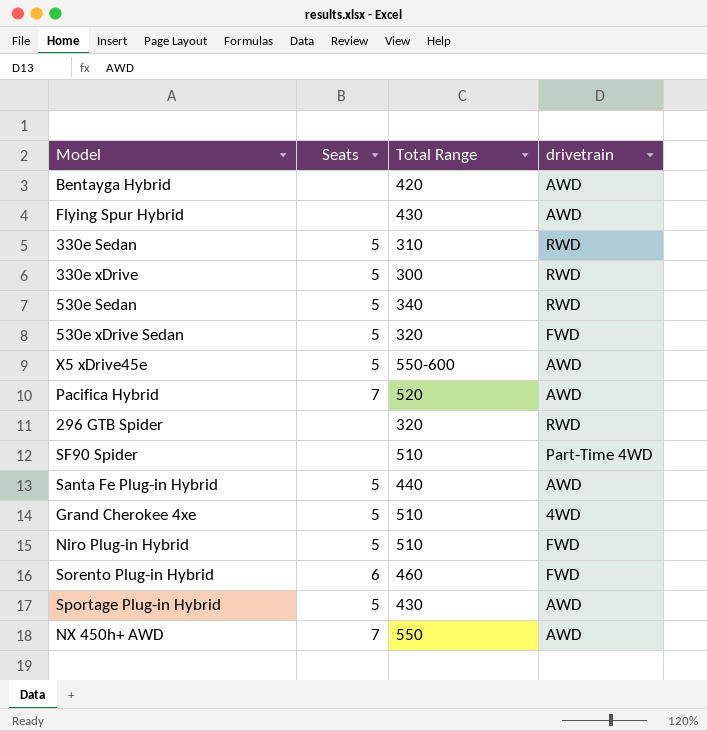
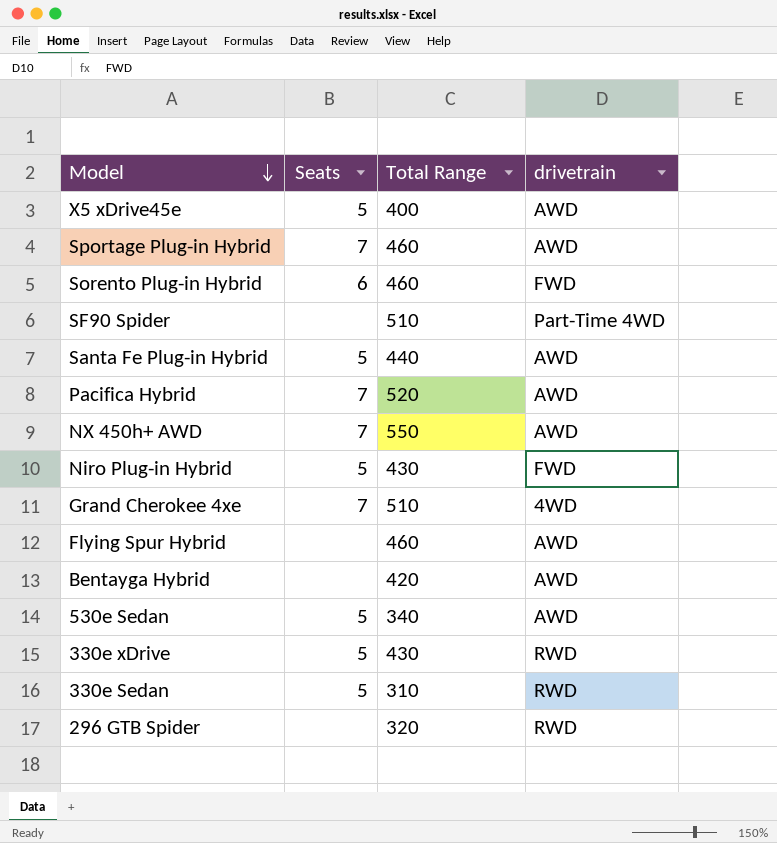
row order: none -> Model descending
row 530e xDrive Sedan: 5 | 320 | FWD -> none
X5 xDrive45e | Total Range: 550-600 -> 400
Sportage Plug-in Hybrid | Seats: 5 -> 7
Sportage Plug-in Hybrid | Total Range: 430 -> 460
Niro Plug-in Hybrid | Total Range: 510 -> 430
Grand Cherokee 4xe | Seats: 5 -> 7
Flying Spur Hybrid | Total Range: 430 -> 460
530e Sedan | drivetrain: RWD -> AWD
330e xDrive | Total Range: 300 -> 430

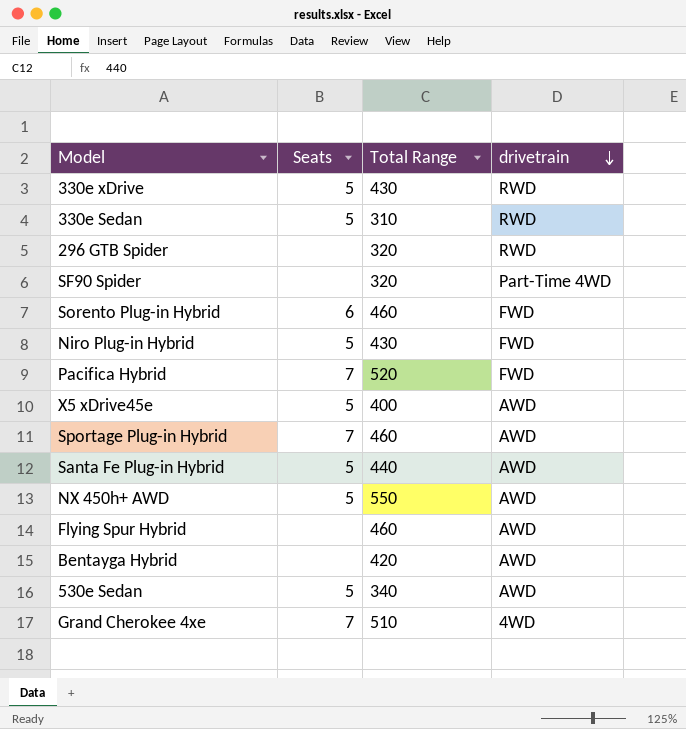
row order: Model descending -> drivetrain descending
SF90 Spider | Total Range: 510 -> 320
Pacifica Hybrid | drivetrain: AWD -> FWD
NX 450h+ AWD | Seats: 7 -> 5

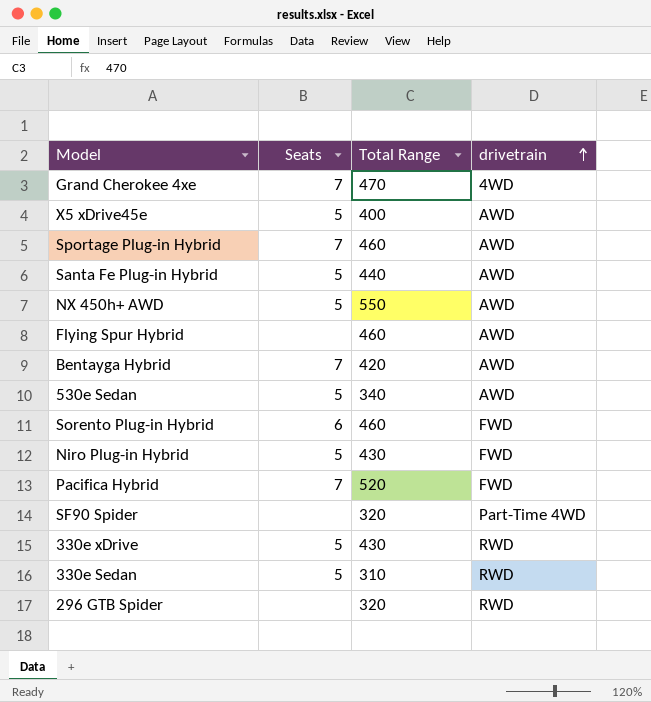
row order: drivetrain descending -> drivetrain ascending
Grand Cherokee 4xe | Total Range: 510 -> 470
Bentayga Hybrid | Seats: none -> 7

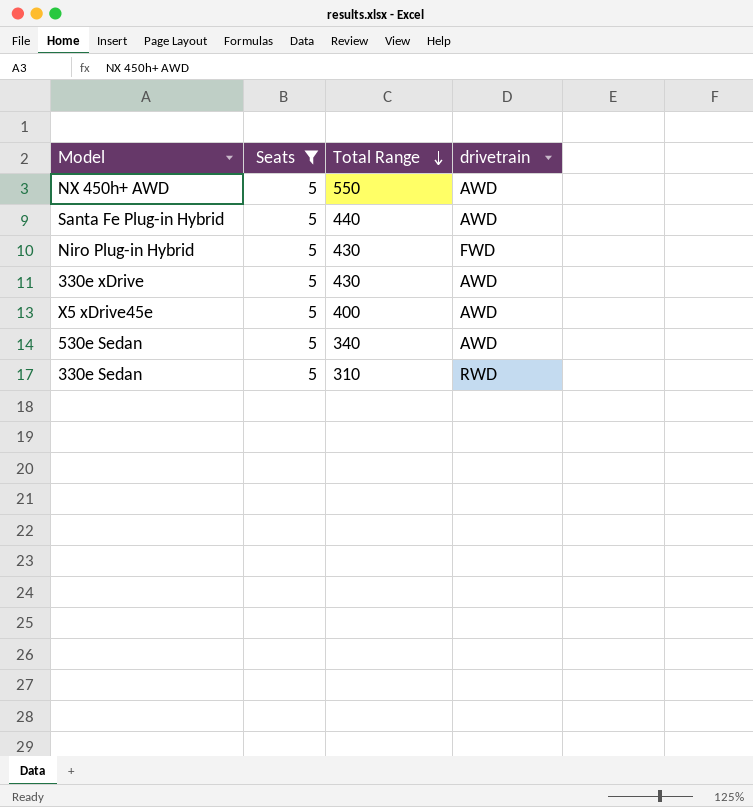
filter: none -> Seats = 5
row order: drivetrain ascending -> Total Range descending
330e xDrive | drivetrain: RWD -> AWD

